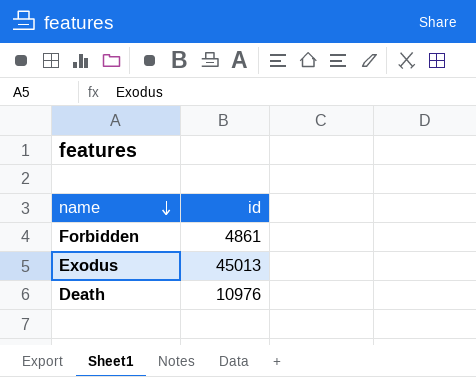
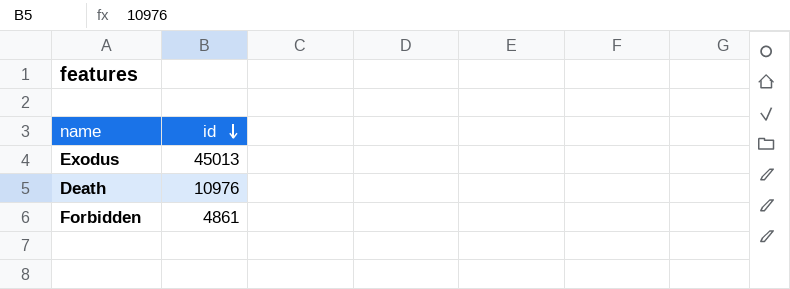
row order: name descending -> id descending

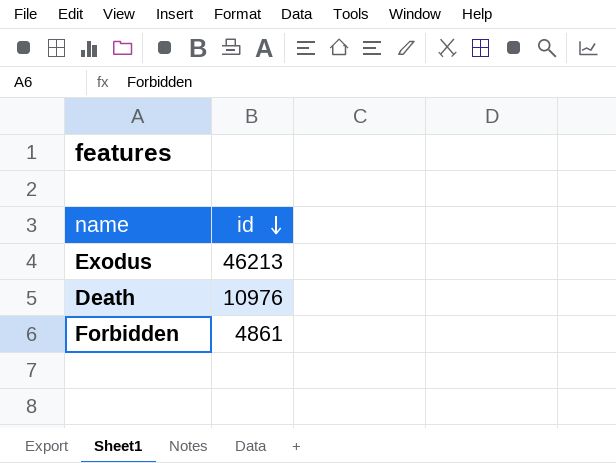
Exodus | id: 45013 -> 46213

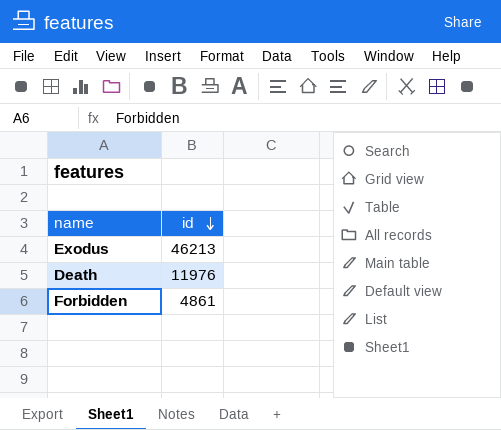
Death | id: 10976 -> 11976

